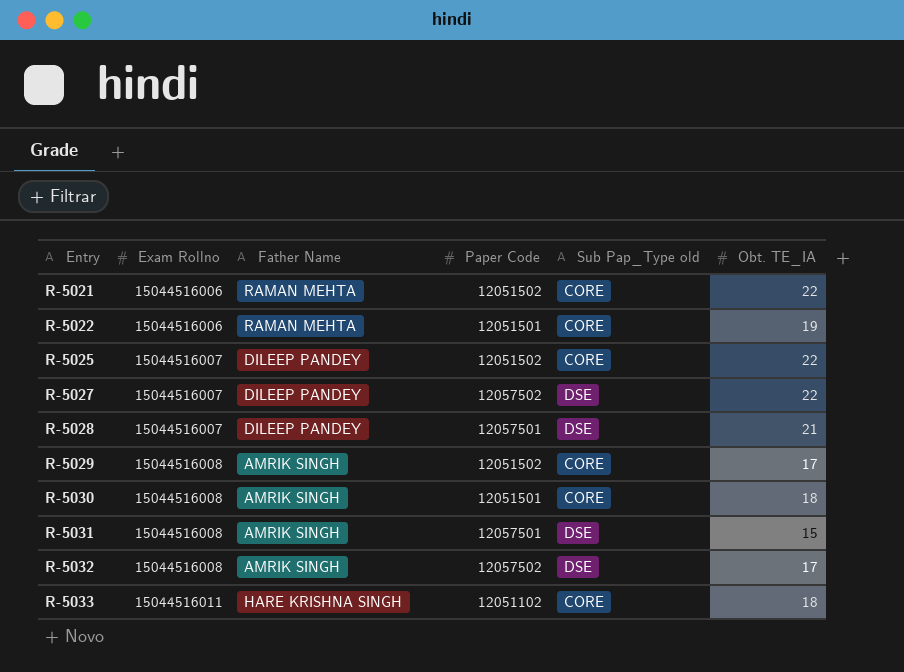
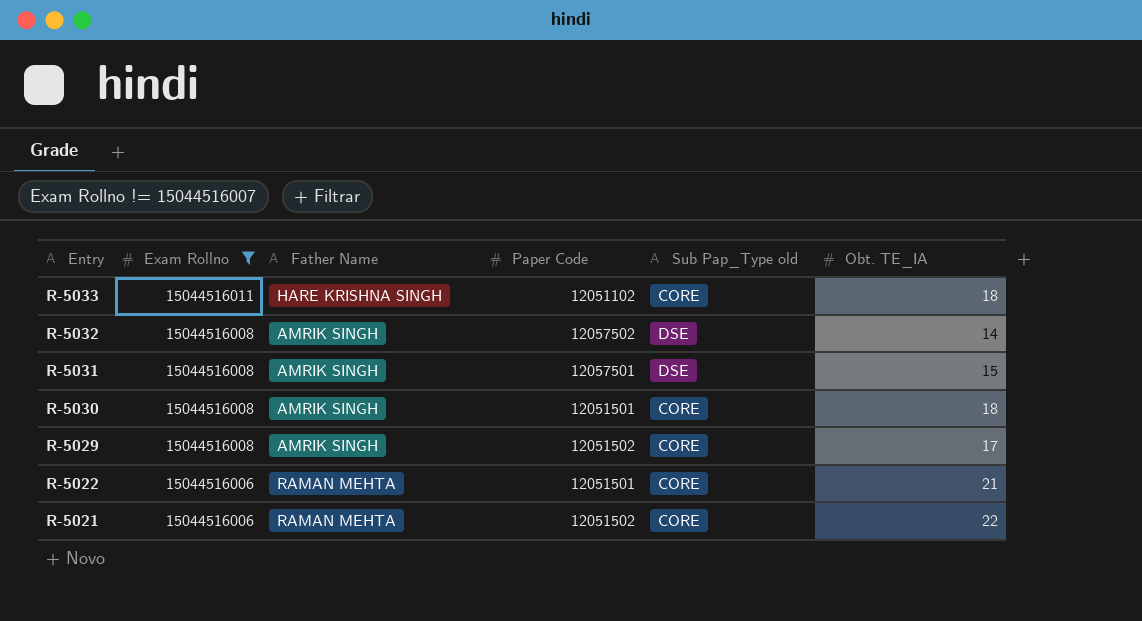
filter: none -> Exam Rollno != 15044516007
row order: Entry ascending -> Entry descending
R-5032 | Obt. TE_IA: 17 -> 14
R-5022 | Obt. TE_IA: 19 -> 21

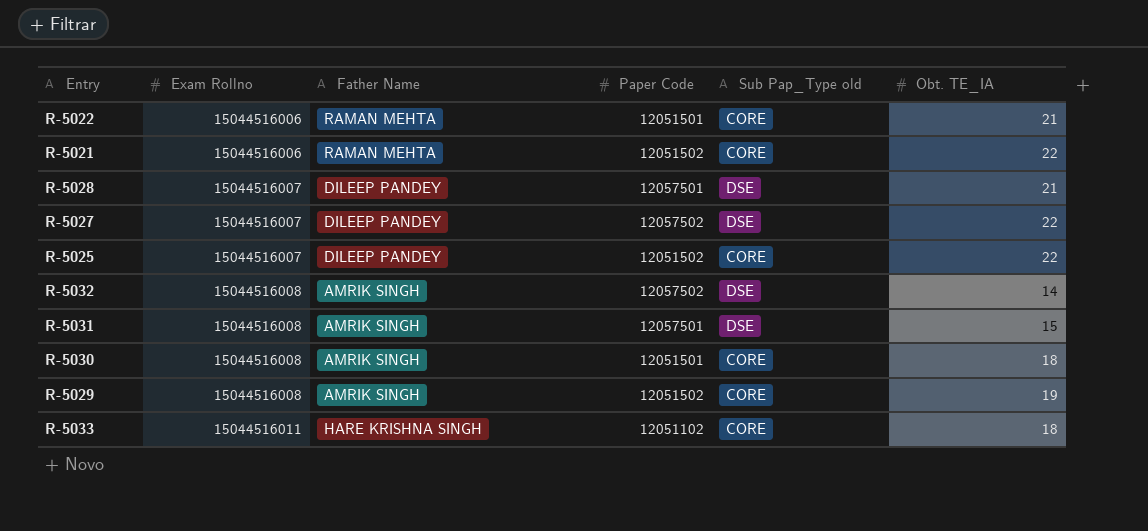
filter: Exam Rollno != 15044516007 -> none
row order: Entry descending -> Exam Rollno ascending
R-5029 | Obt. TE_IA: 17 -> 19

